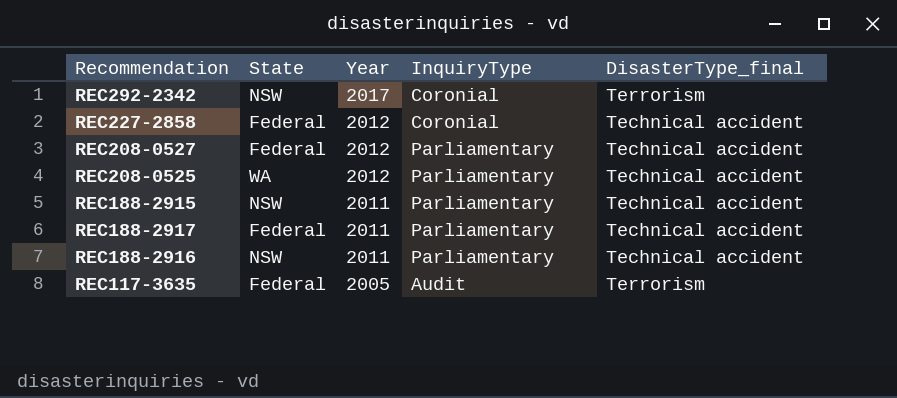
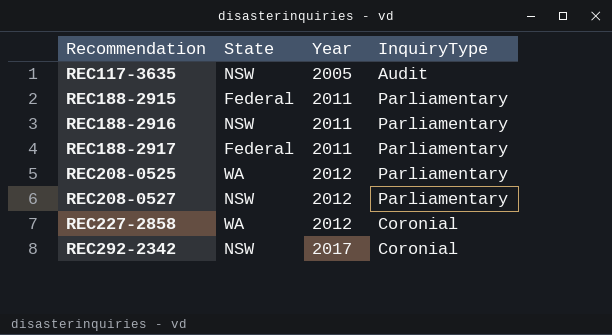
row order: Year descending -> Recommendation ascending
column DisasterType_final | position: 5 -> none
REC117-3635 | State: Federal -> NSW
REC188-2915 | State: NSW -> Federal
REC208-0527 | State: Federal -> NSW
REC227-2858 | State: Federal -> WA

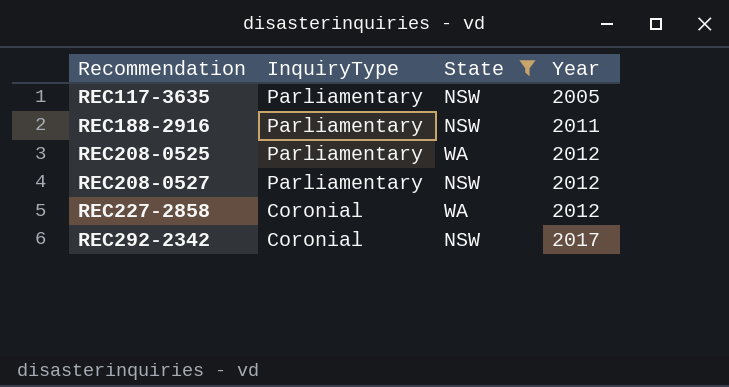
filter: none -> State != Federal
column InquiryType | position: 4 -> 2
REC117-3635 | InquiryType: Audit -> Parliamentary

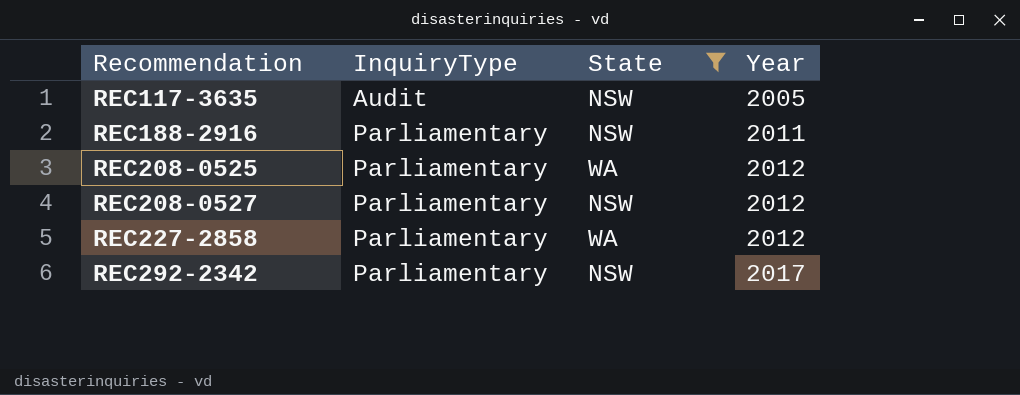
REC117-3635 | InquiryType: Parliamentary -> Audit
REC227-2858 | InquiryType: Coronial -> Parliamentary
REC292-2342 | InquiryType: Coronial -> Parliamentary

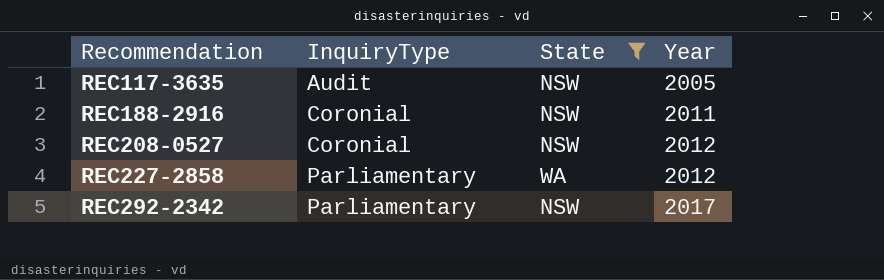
row REC208-0525: Parliamentary | WA | 2012 -> none
REC188-2916 | InquiryType: Parliamentary -> Coronial
REC208-0527 | InquiryType: Parliamentary -> Coronial

